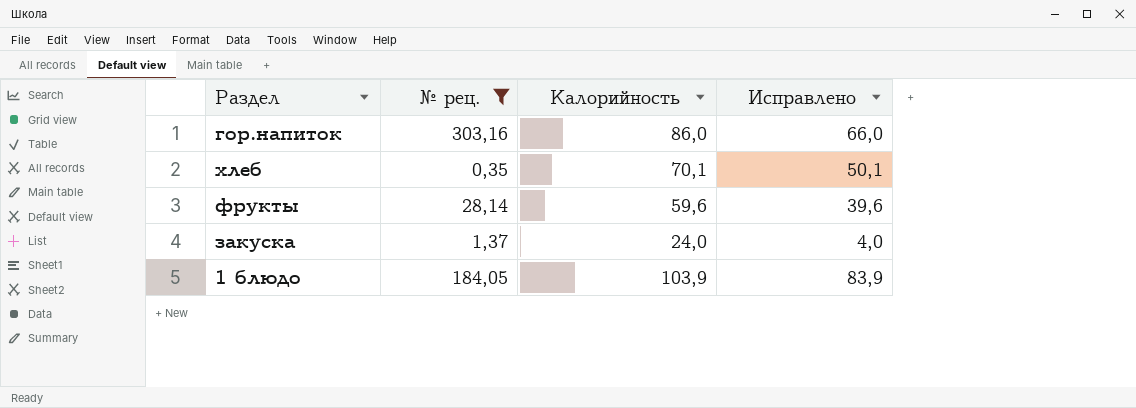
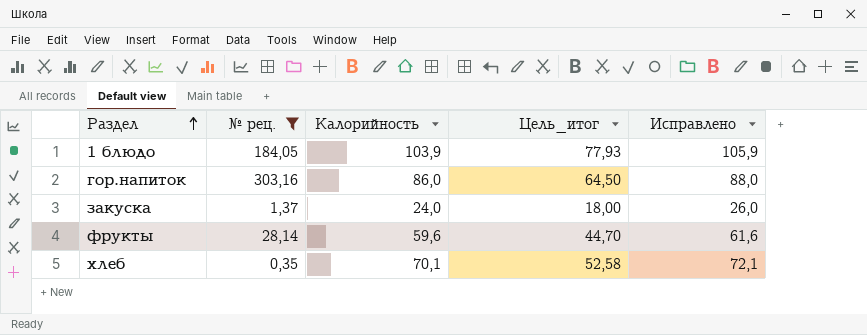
row order: none -> Раздел ascending
column Цель_итог | formula: none -> [Калорийность] * 0,75
column Исправлено | formula: [Калорийность] - 20 -> [Калорийность] + 2

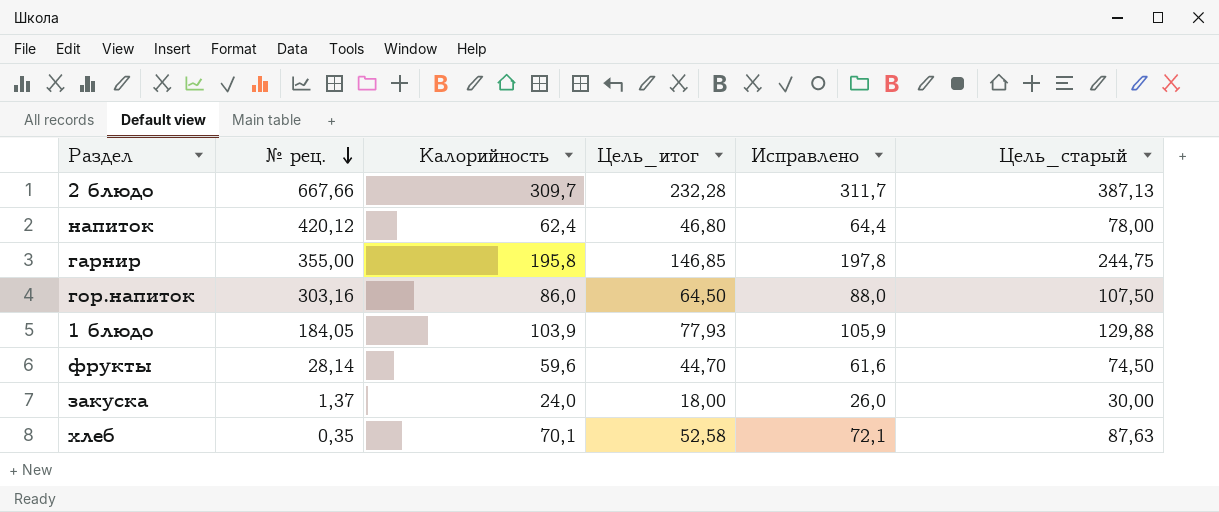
filter: № рец. <= 303,16 -> none
row order: Раздел ascending -> № рец. descending
column Цель_старый | formula: none -> [Калорийность] * 1,25

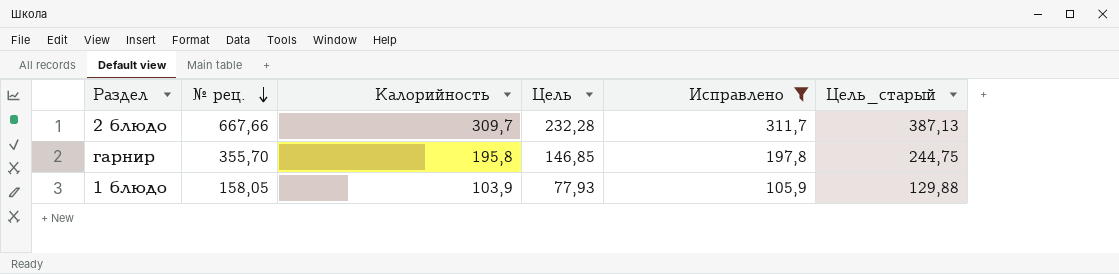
filter: none -> Исправлено >= 105,9
column name: Цель_итог -> Цель
гарнир | № рец.: 355,00 -> 355,70
1 блюдо | № рец.: 184,05 -> 158,05

